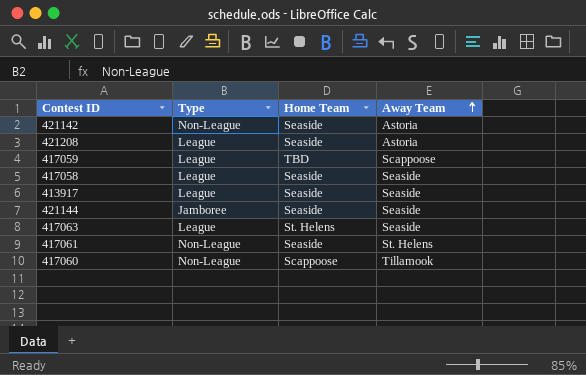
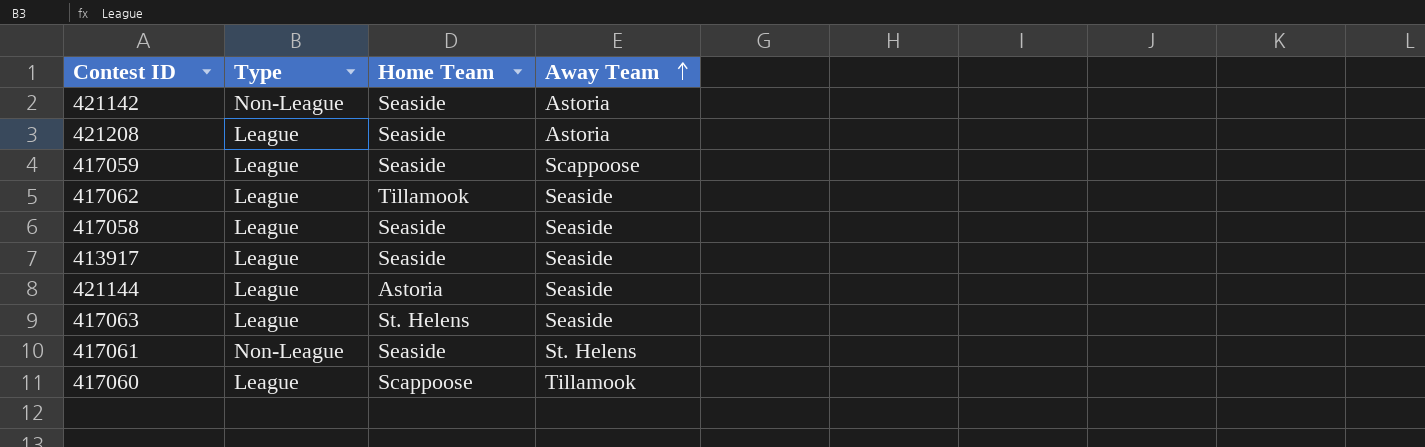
417059 | Home Team: TBD -> Seaside
row 417062: none -> League | Tillamook | Seaside
421144 | Type: Jamboree -> League
421144 | Home Team: Seaside -> Astoria
417060 | Type: Non-League -> League

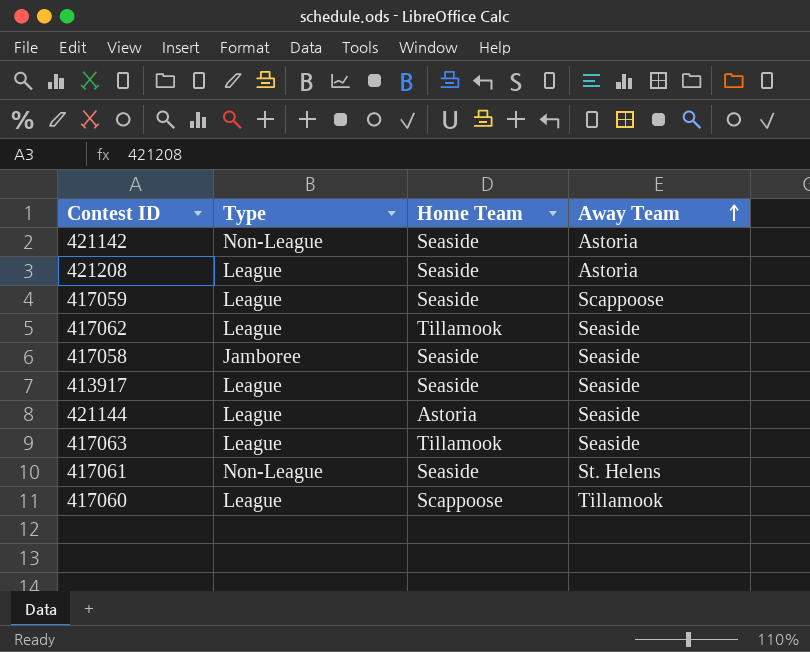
417058 | Type: League -> Jamboree
417063 | Home Team: St. Helens -> Tillamook

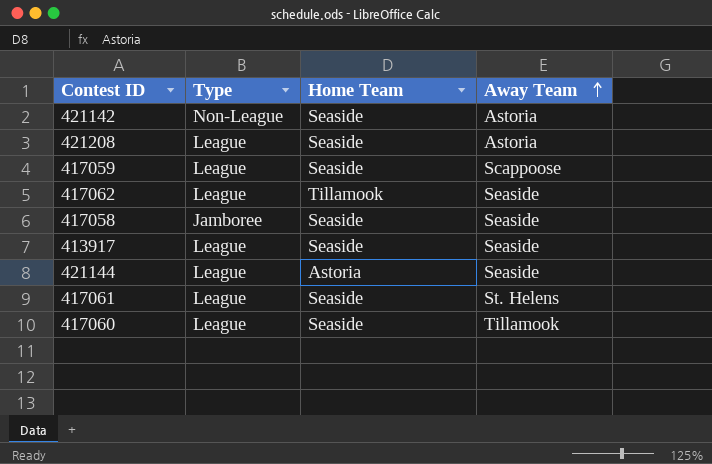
row 417063: League | Tillamook | Seaside -> none
417061 | Type: Non-League -> League
417060 | Home Team: Scappoose -> Seaside

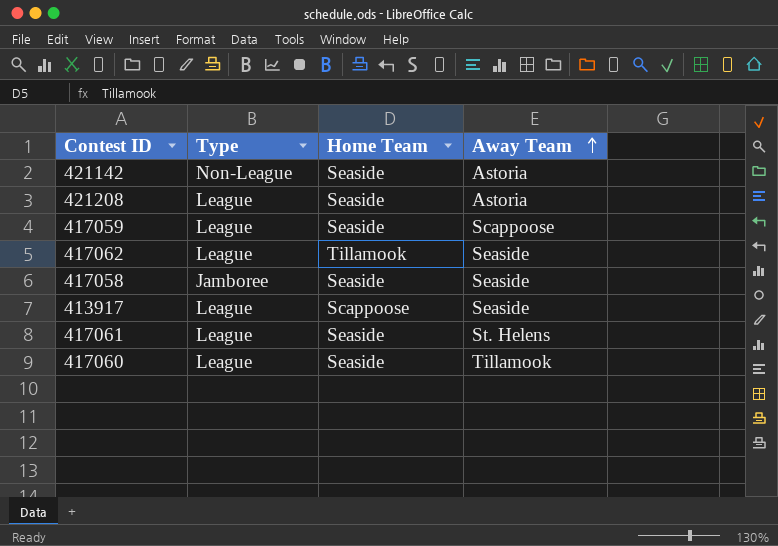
row 421144: League | Astoria | Seaside -> none
413917 | Home Team: Seaside -> Scappoose

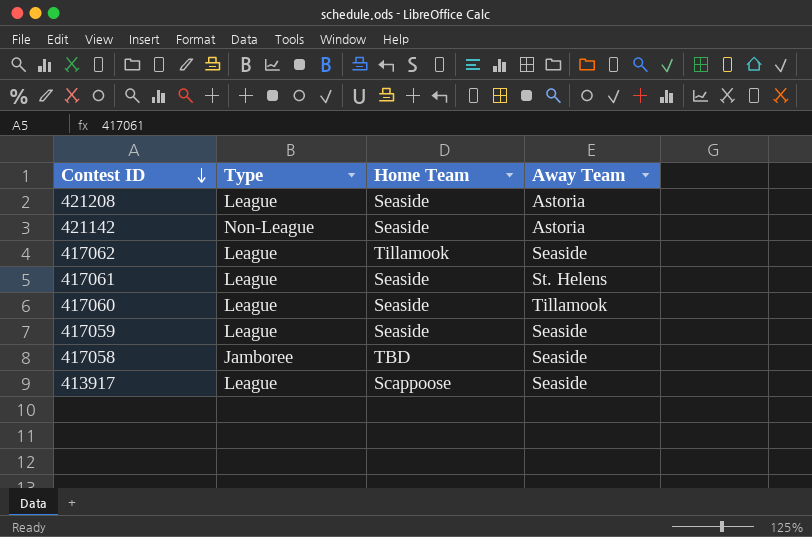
row order: Away Team ascending -> Contest ID descending
417059 | Away Team: Scappoose -> Seaside
417058 | Home Team: Seaside -> TBD

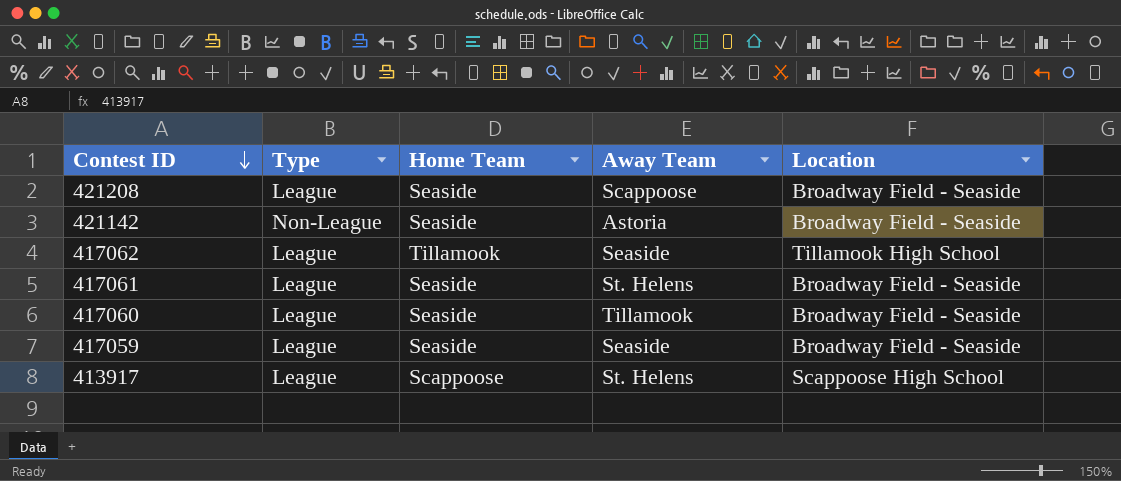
column Location | position: none -> 5
row 417058: Jamboree | TBD | Seaside -> none
421208 | Away Team: Astoria -> Scappoose
413917 | Away Team: Seaside -> St. Helens

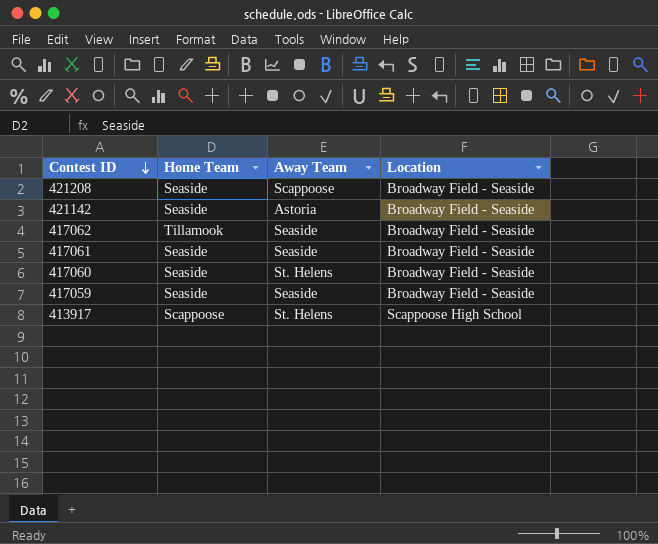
column Type | position: 2 -> none
417062 | Location: Tillamook High School -> Broadway Field - Seaside
417061 | Away Team: St. Helens -> Seaside
417060 | Away Team: Tillamook -> St. Helens

